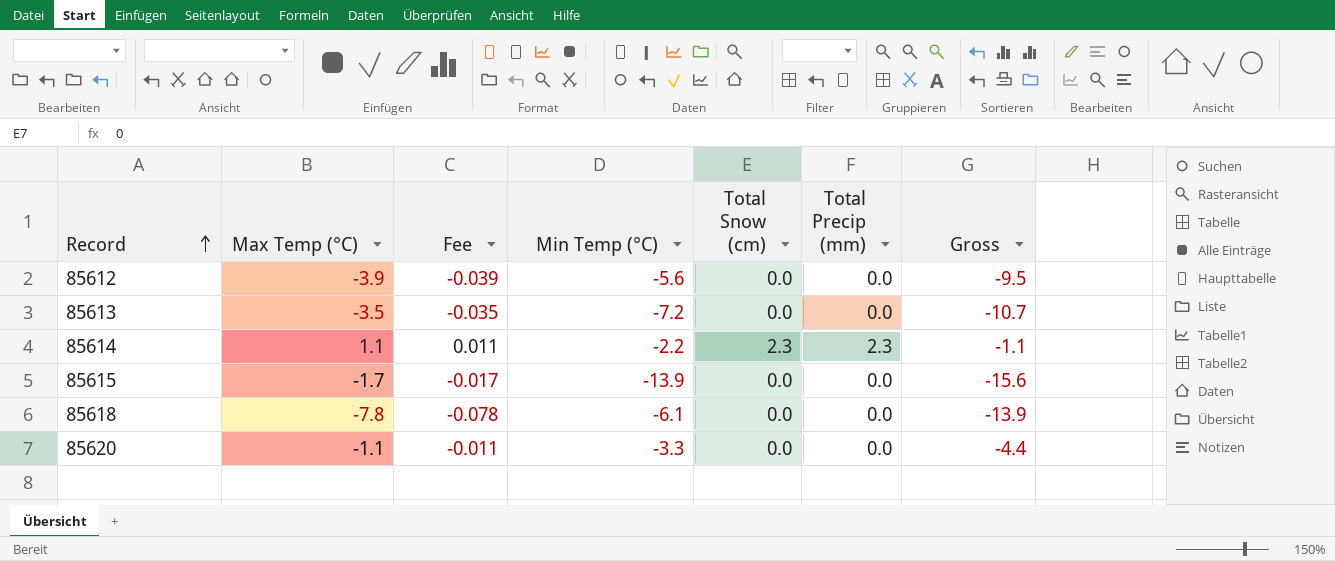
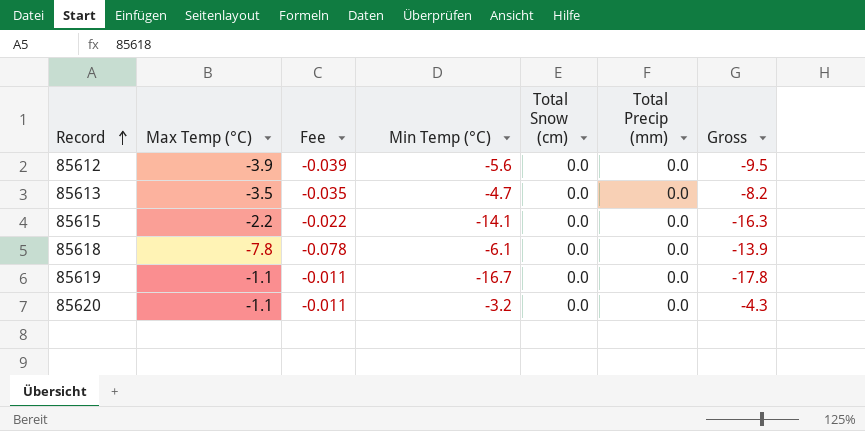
row 85614: 1.1 | 0.011 | -2.2 | 2.3 | 2.3 | -1.1 -> none
85613 | Min Temp (°C): -7.2 -> -4.7
85613 | Gross: -10.7 -> -8.2
85615 | Max Temp (°C): -1.7 -> -2.2
85615 | Fee: -0.017 -> -0.022
85615 | Min Temp (°C): -13.9 -> -14.1
85615 | Gross: -15.6 -> -16.3
row 85619: none -> -1.1 | -0.011 | -16.7 | 0.0 | 0.0 | -17.8
85620 | Min Temp (°C): -3.3 -> -3.2
85620 | Gross: -4.4 -> -4.3

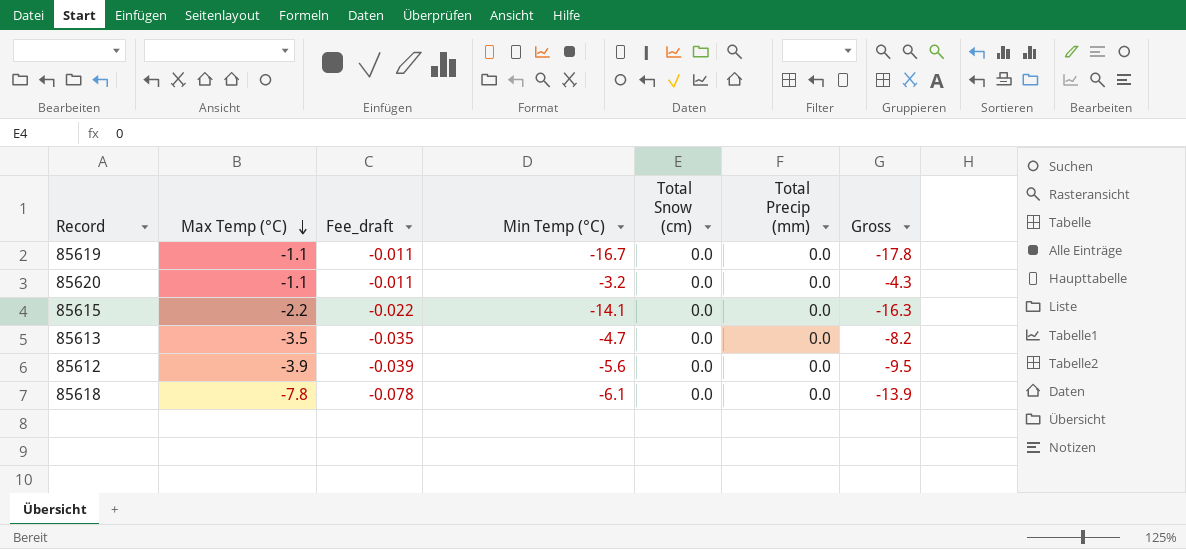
row order: Record ascending -> Max Temp (°C) descending
column name: Fee -> Fee_draft

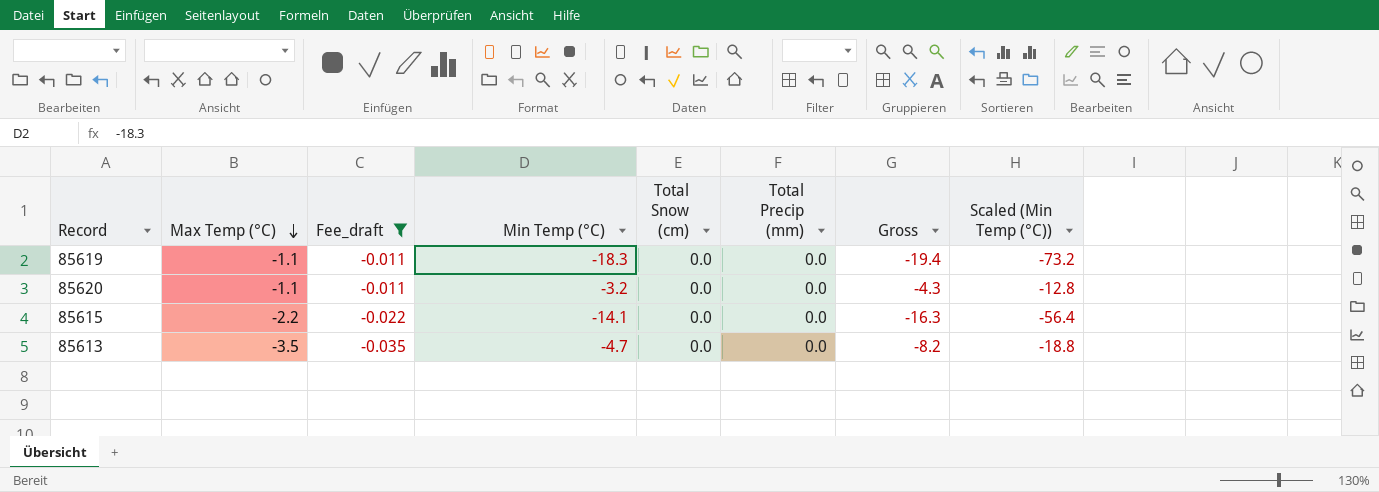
filter: none -> Fee_draft >= -0.035
column Scaled (Min Temp (°C)) | formula: none -> [Min Temp (°C)] * 4
85619 | Min Temp (°C): -16.7 -> -18.3
85619 | Gross: -17.8 -> -19.4

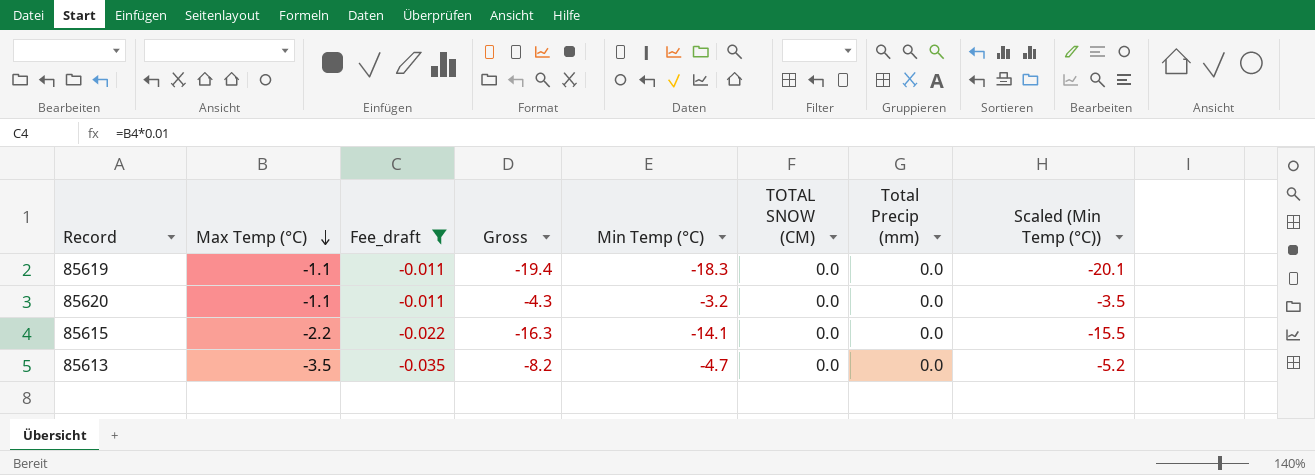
column Gross | position: 7 -> 4
column name: Total Snow (cm) -> TOTAL SNOW (CM)
column Scaled (Min Temp (°C)) | formula: [Min Temp (°C)] * 4 -> [Min Temp (°C)] * 1.1

